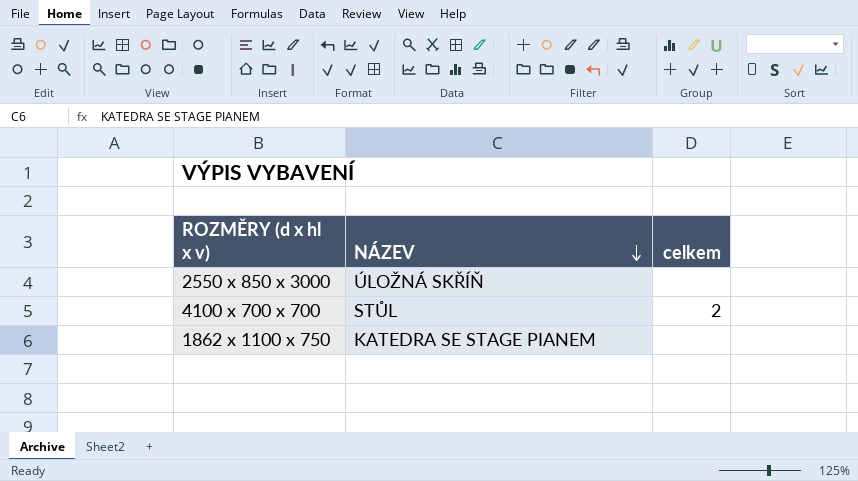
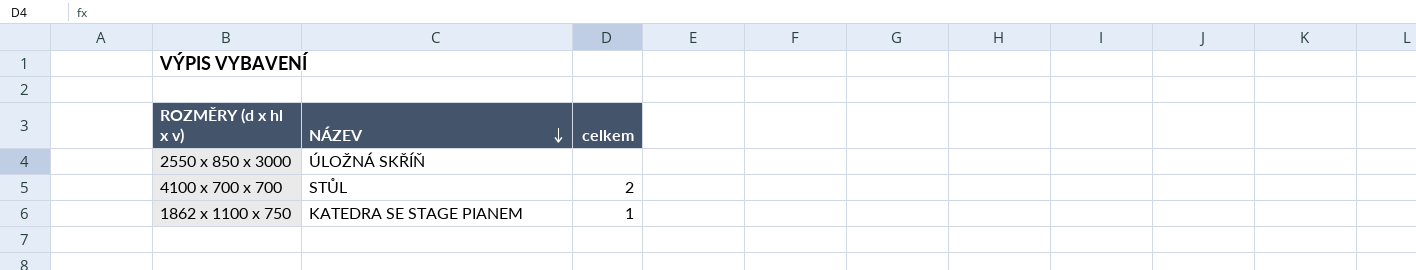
1862 x 1100 x 750 | celkem: none -> 1

